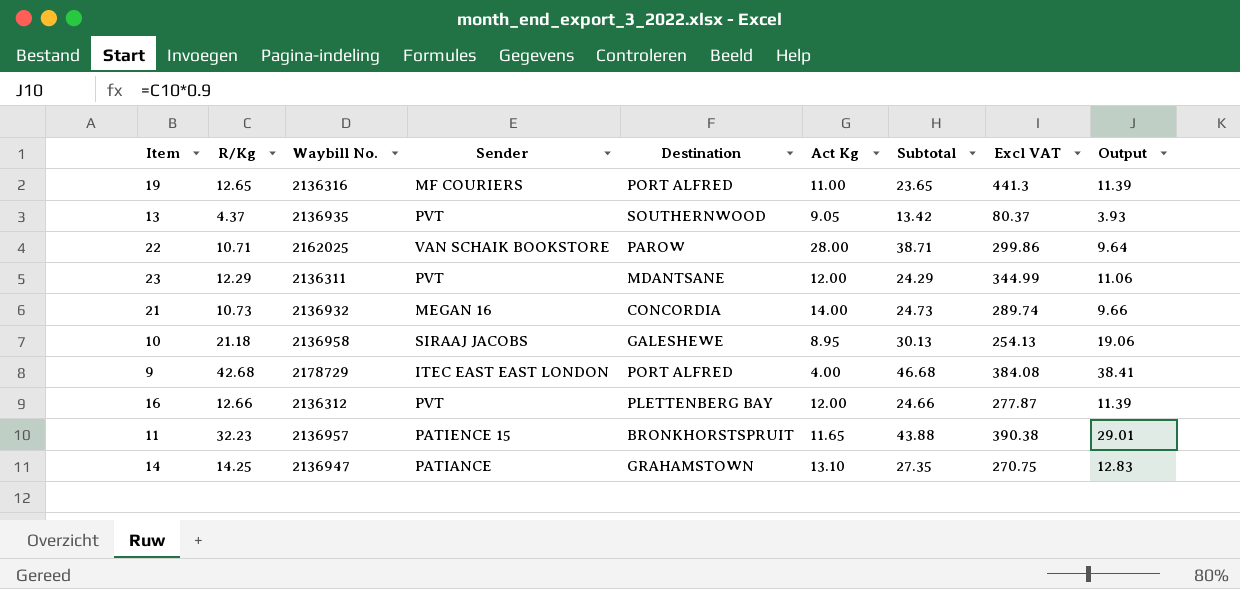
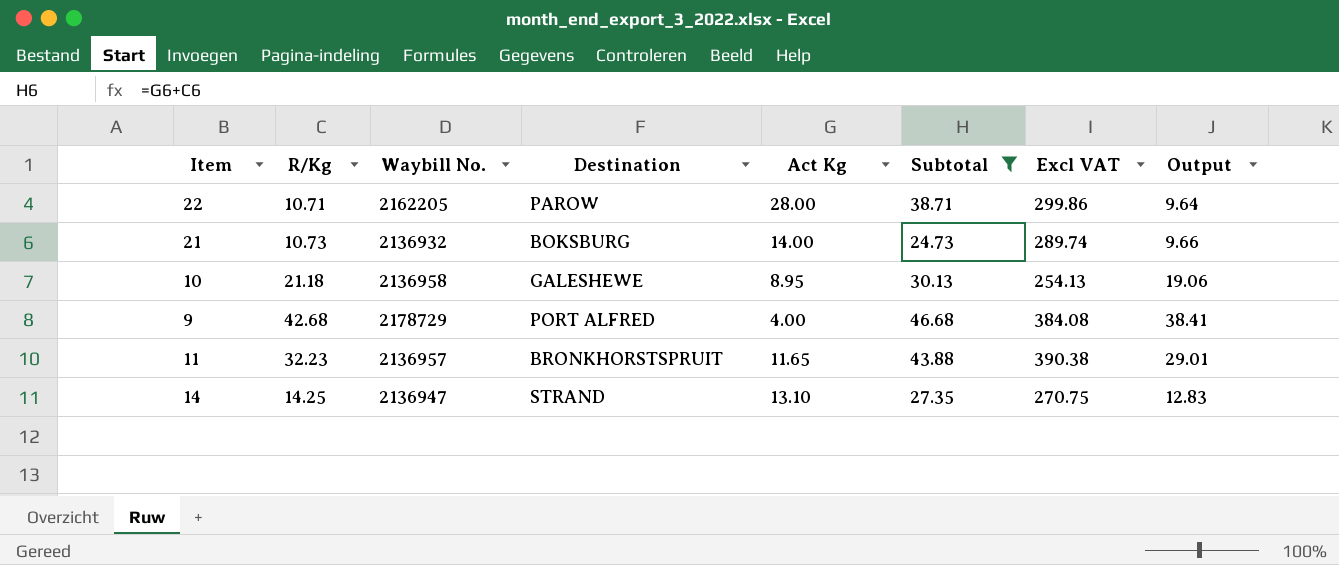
filter: none -> Subtotal >= 24.73
column Sender | position: 4 -> none
22 | Waybill No.: 2162025 -> 2162205
21 | Destination: CONCORDIA -> BOKSBURG
14 | Destination: GRAHAMSTOWN -> STRAND

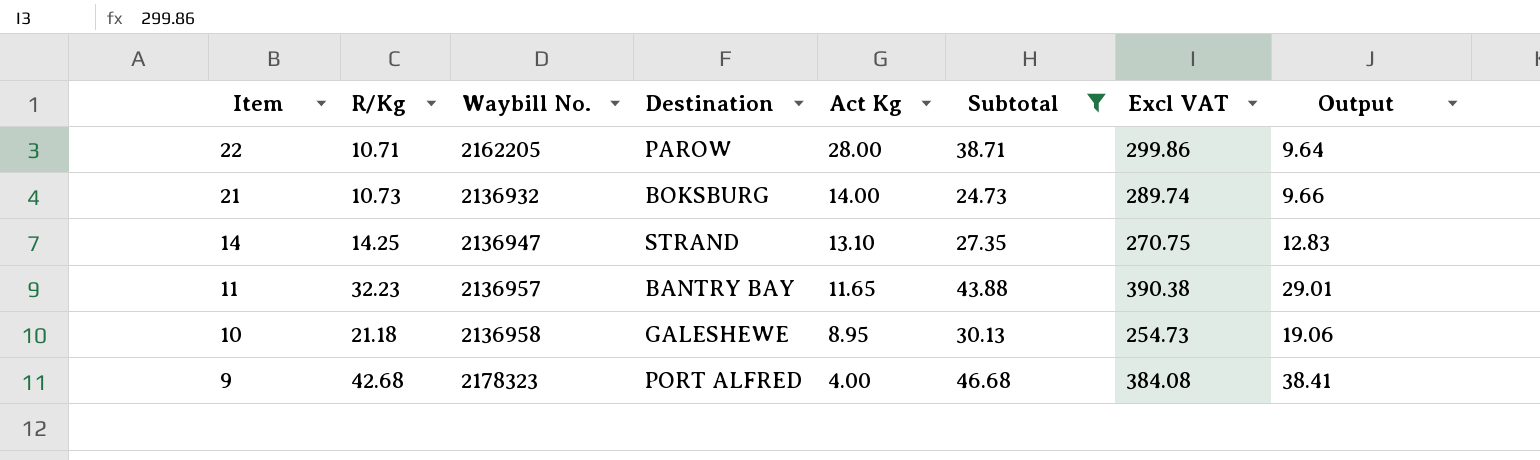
row order: none -> Item descending
11 | Destination: BRONKHORSTSPRUIT -> BANTRY BAY
10 | Excl VAT: 254.13 -> 254.73
9 | Waybill No.: 2178729 -> 2178323

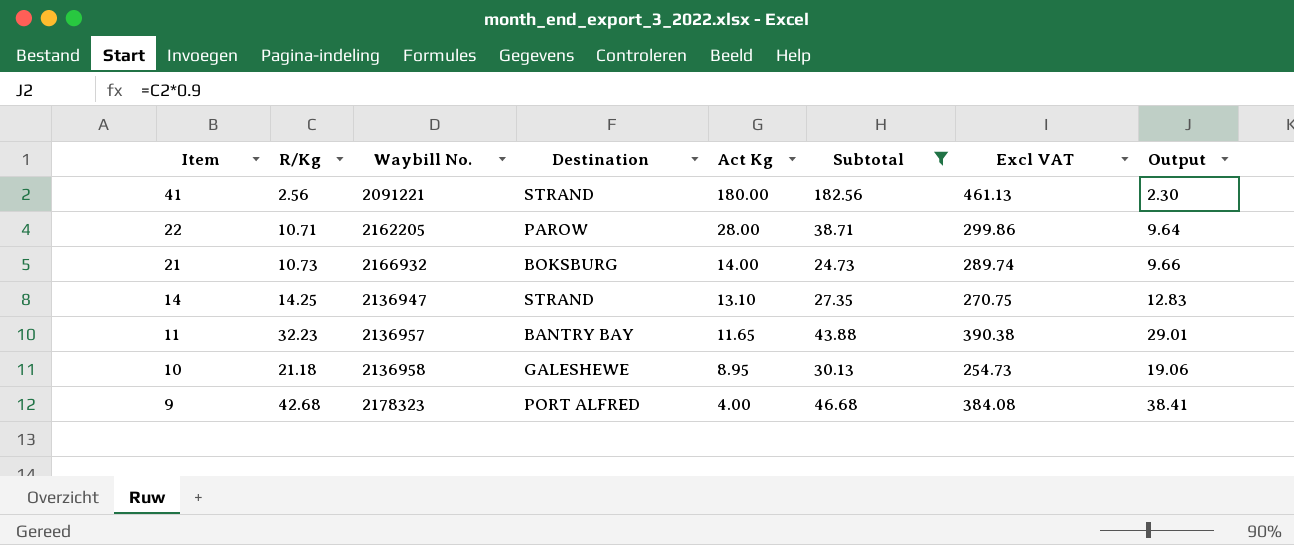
row 41: none -> 2.56 | 2091221 | STRAND | 180.00 | 182.56 | 461.13 | 2.30
21 | Waybill No.: 2136932 -> 2166932

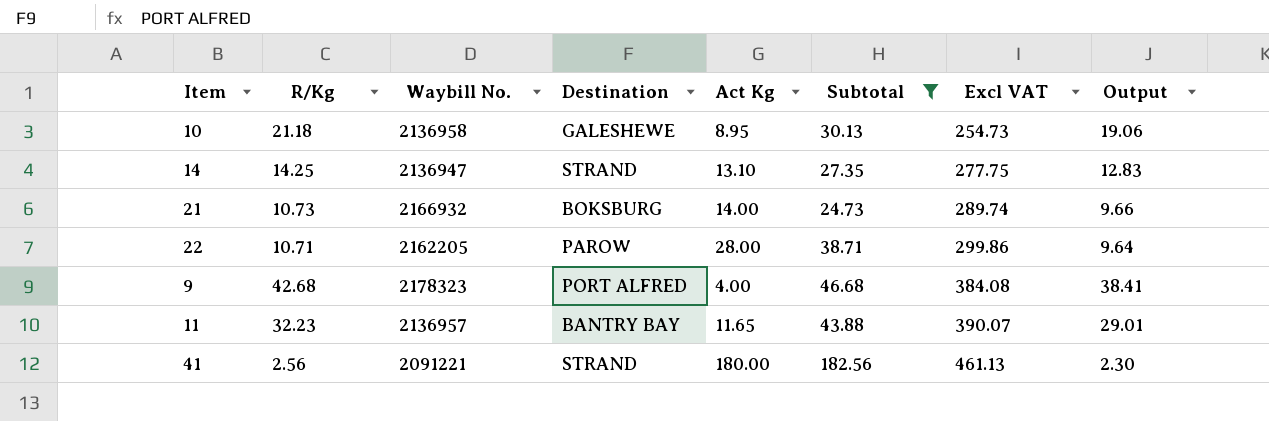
row order: Item descending -> Excl VAT ascending
14 | Excl VAT: 270.75 -> 277.75
11 | Excl VAT: 390.38 -> 390.07

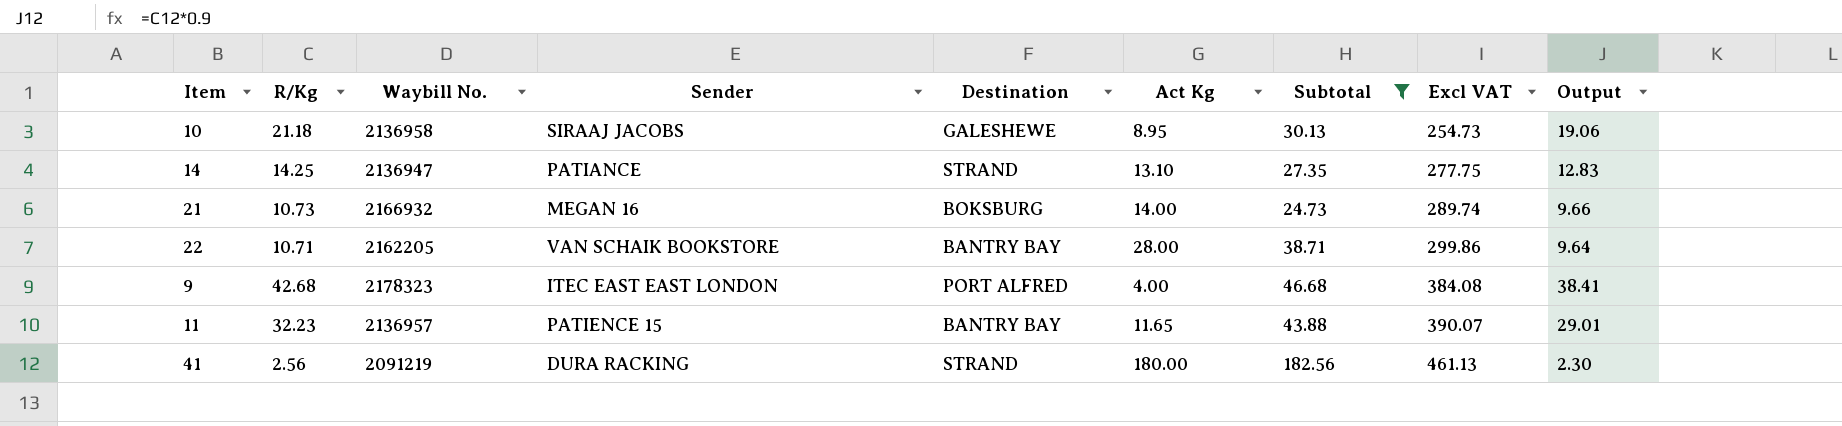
column Sender | position: none -> 4
22 | Destination: PAROW -> BANTRY BAY
41 | Waybill No.: 2091221 -> 2091219

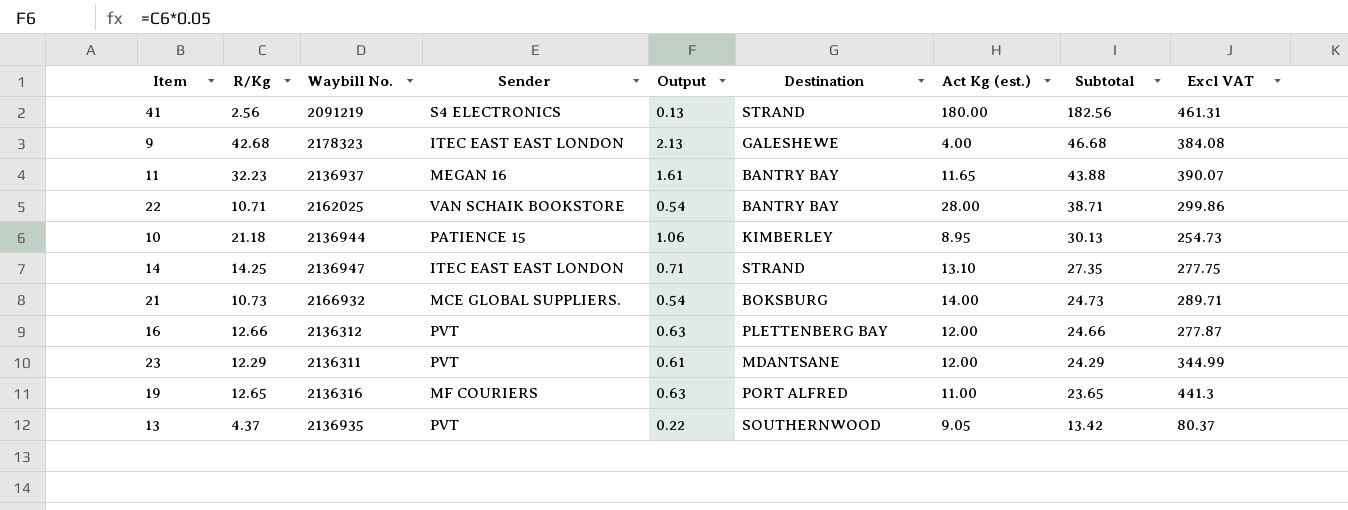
filter: Subtotal >= 24.73 -> none
row order: Excl VAT ascending -> Subtotal descending
column Output | formula: [R/Kg] * 0.9 -> [R/Kg] * 0.05
column Output | position: 9 -> 5
column name: Act Kg -> Act Kg (est.)
41 | Sender: DURA RACKING -> S4 ELECTRONICS
41 | Excl VAT: 461.13 -> 461.31
9 | Destination: PORT ALFRED -> GALESHEWE
11 | Waybill No.: 2136957 -> 2136937
11 | Sender: PATIENCE 15 -> MEGAN 16
22 | Waybill No.: 2162205 -> 2162025
10 | Waybill No.: 2136958 -> 2136944
10 | Sender: SIRAAJ JACOBS -> PATIENCE 15
10 | Destination: GALESHEWE -> KIMBERLEY
14 | Sender: PATIANCE -> ITEC EAST EAST LONDON
21 | Sender: MEGAN 16 -> MCE GLOBAL SUPPLIERS.
21 | Excl VAT: 289.74 -> 289.71

